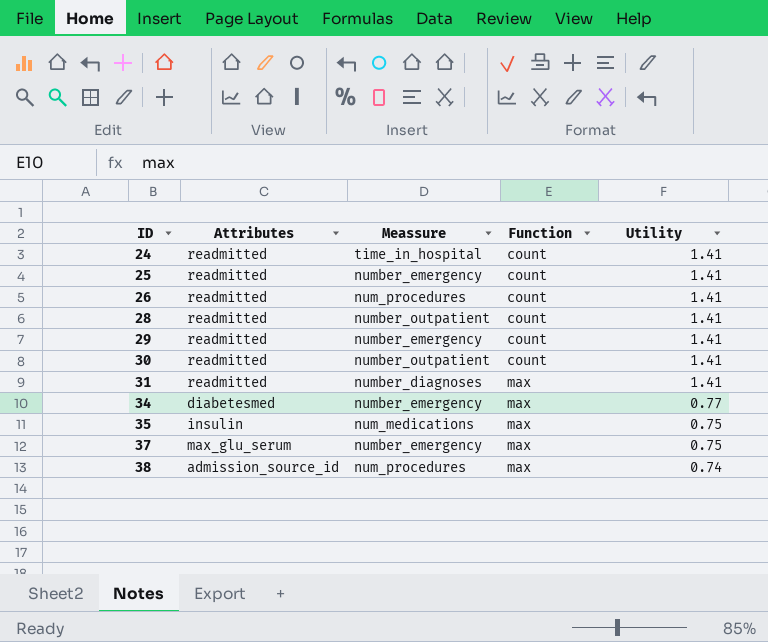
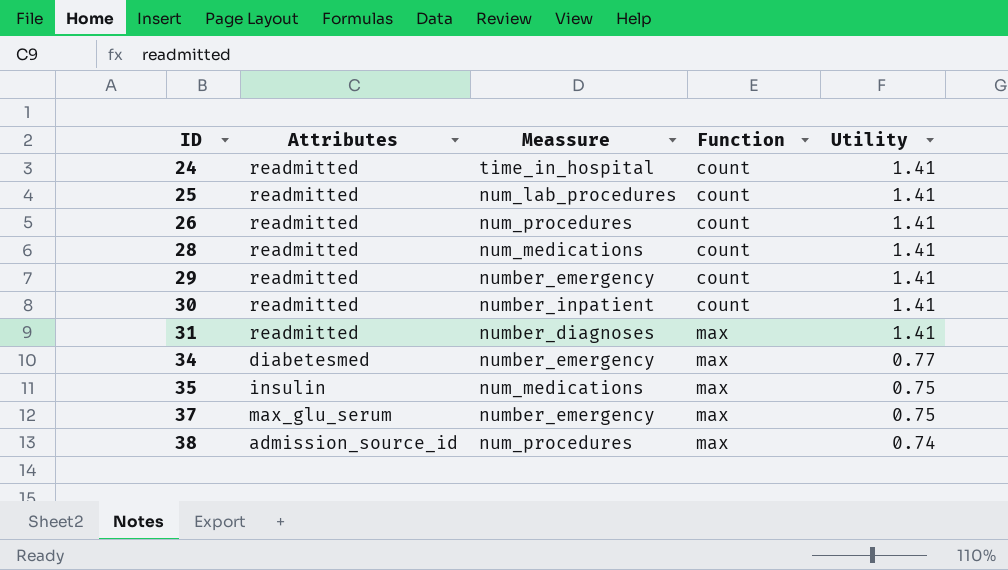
25 | Meassure: number_emergency -> num_lab_procedures
28 | Meassure: number_outpatient -> num_medications
30 | Meassure: number_outpatient -> number_inpatient

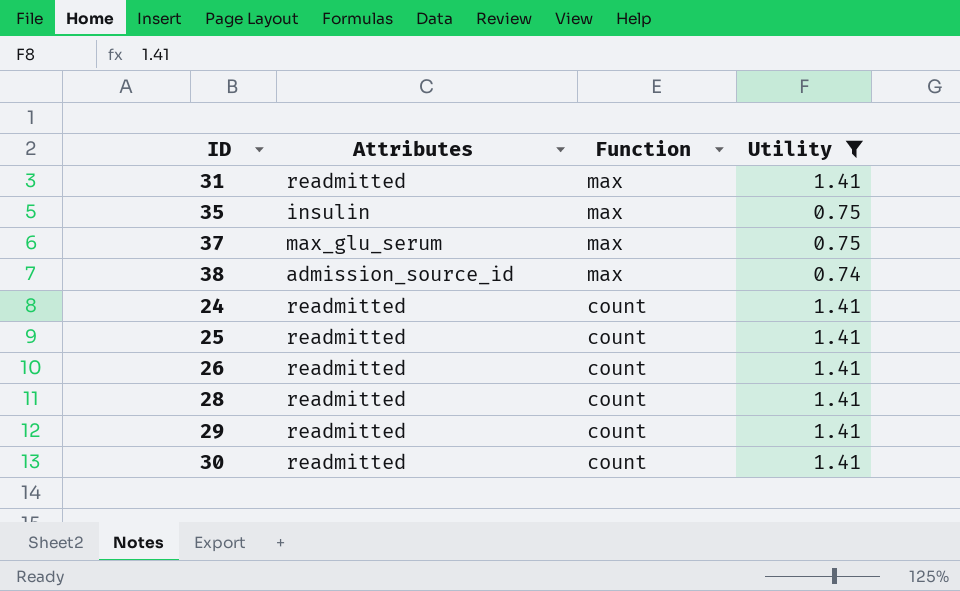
filter: none -> Utility != 0.77
row order: ID ascending -> Function descending
column Meassure | position: 3 -> none

